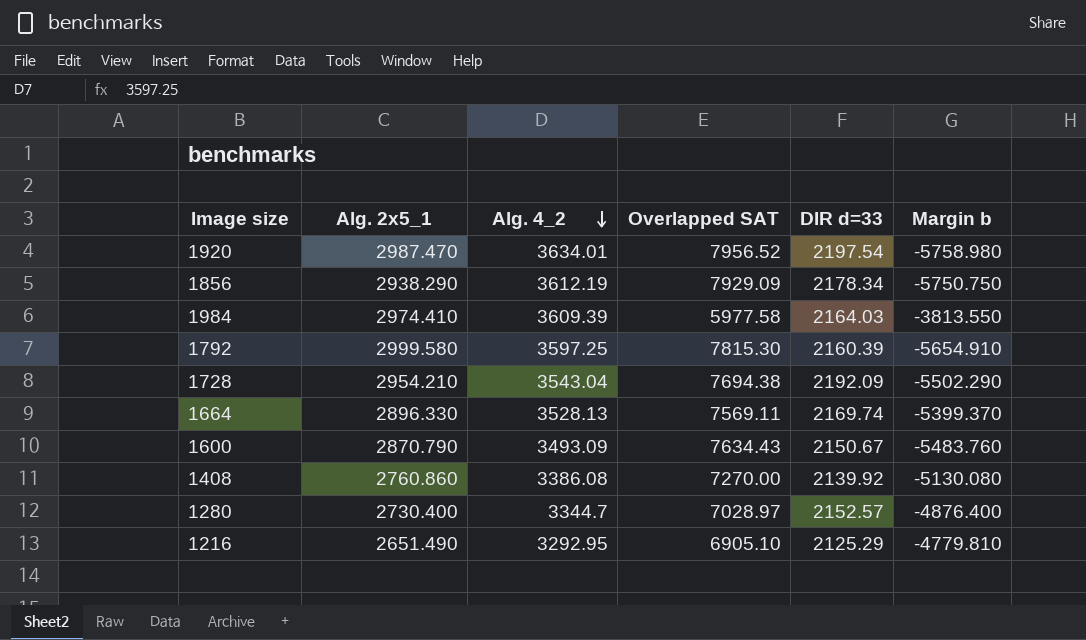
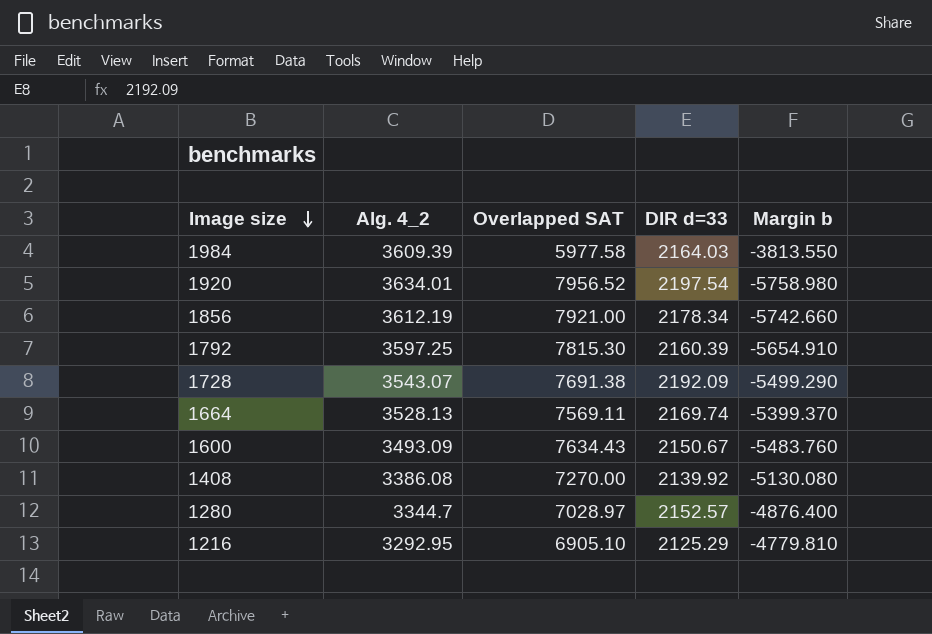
row order: Alg. 4_2 descending -> Image size descending
column Alg. 2x5_1 | position: 2 -> none
1856 | Overlapped SAT: 7929.09 -> 7921.00
1856 | Margin b: -5750.750 -> -5742.660
1728 | Alg. 4_2: 3543.04 -> 3543.07
1728 | Overlapped SAT: 7694.38 -> 7691.38
1728 | Margin b: -5502.290 -> -5499.290

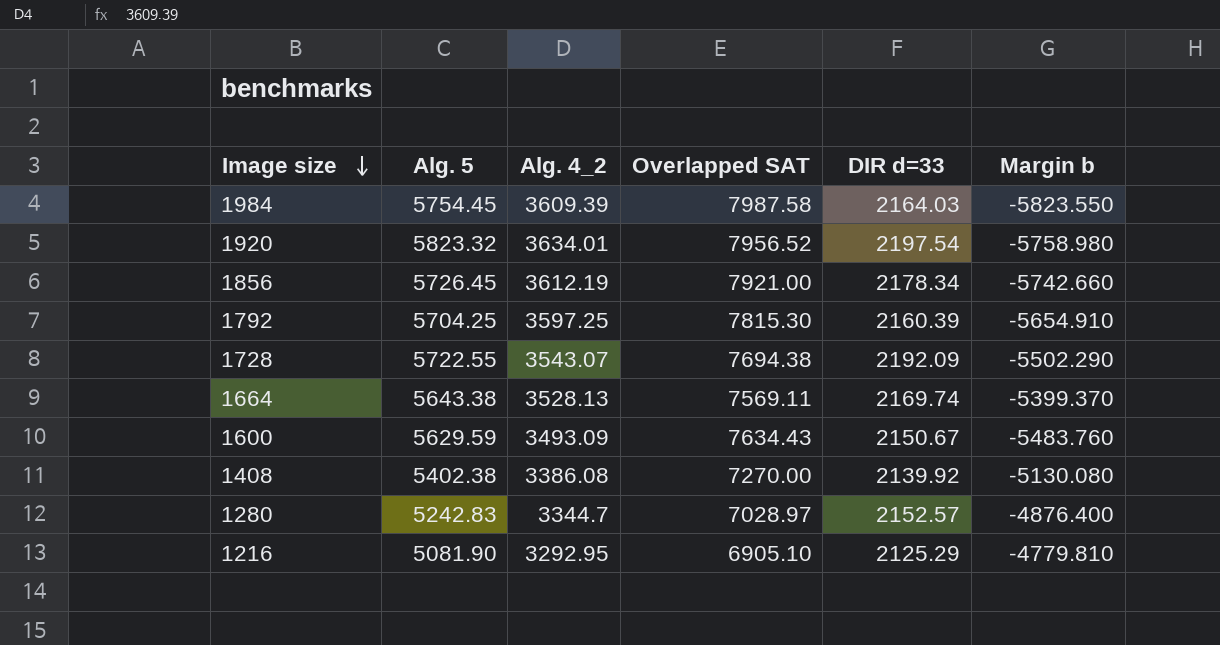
column Alg. 5 | position: none -> 2
1984 | Overlapped SAT: 5977.58 -> 7987.58
1984 | Margin b: -3813.550 -> -5823.550
1728 | Overlapped SAT: 7691.38 -> 7694.38
1728 | Margin b: -5499.290 -> -5502.290

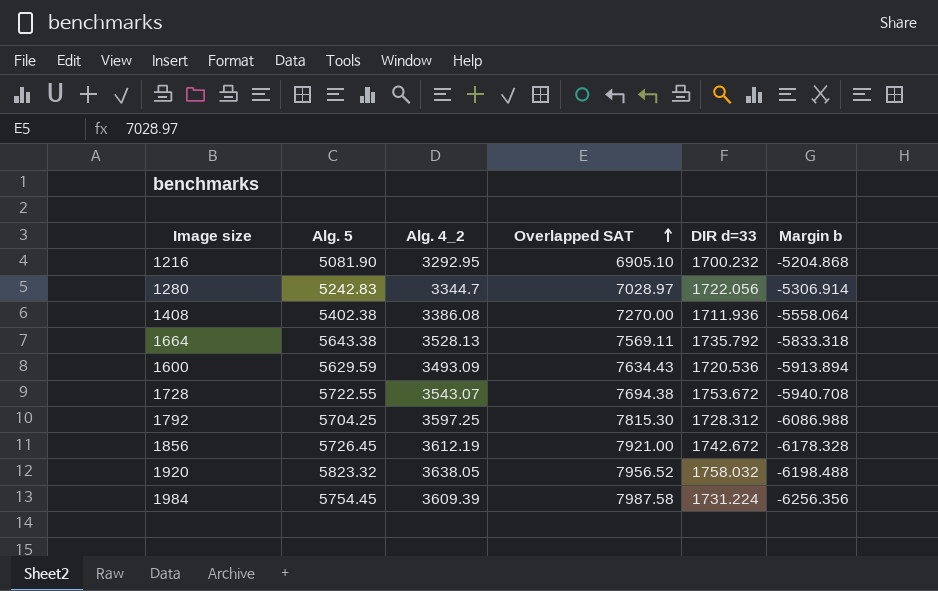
row order: Image size descending -> Overlapped SAT ascending
1216 | DIR d=33: 2125.29 -> 1700.232
1216 | Margin b: -4779.810 -> -5204.868
1280 | DIR d=33: 2152.57 -> 1722.056
1280 | Margin b: -4876.400 -> -5306.914
1408 | DIR d=33: 2139.92 -> 1711.936
1408 | Margin b: -5130.080 -> -5558.064
1664 | DIR d=33: 2169.74 -> 1735.792
1664 | Margin b: -5399.370 -> -5833.318
1600 | DIR d=33: 2150.67 -> 1720.536
1600 | Margin b: -5483.760 -> -5913.894
1728 | DIR d=33: 2192.09 -> 1753.672
1728 | Margin b: -5502.290 -> -5940.708
1792 | DIR d=33: 2160.39 -> 1728.312
1792 | Margin b: -5654.910 -> -6086.988
1856 | DIR d=33: 2178.34 -> 1742.672
1856 | Margin b: -5742.660 -> -6178.328
1920 | Alg. 4_2: 3634.01 -> 3638.05
1920 | DIR d=33: 2197.54 -> 1758.032
1920 | Margin b: -5758.980 -> -6198.488
1984 | DIR d=33: 2164.03 -> 1731.224
1984 | Margin b: -5823.550 -> -6256.356

